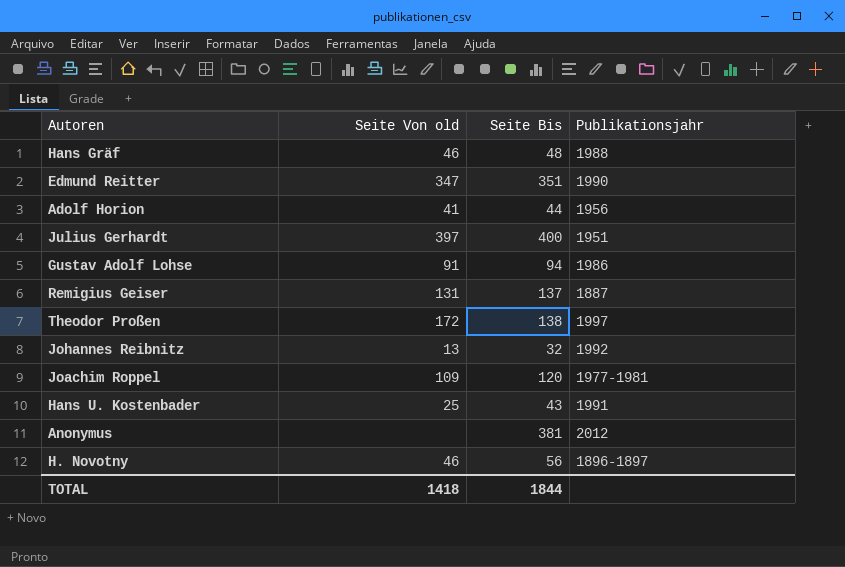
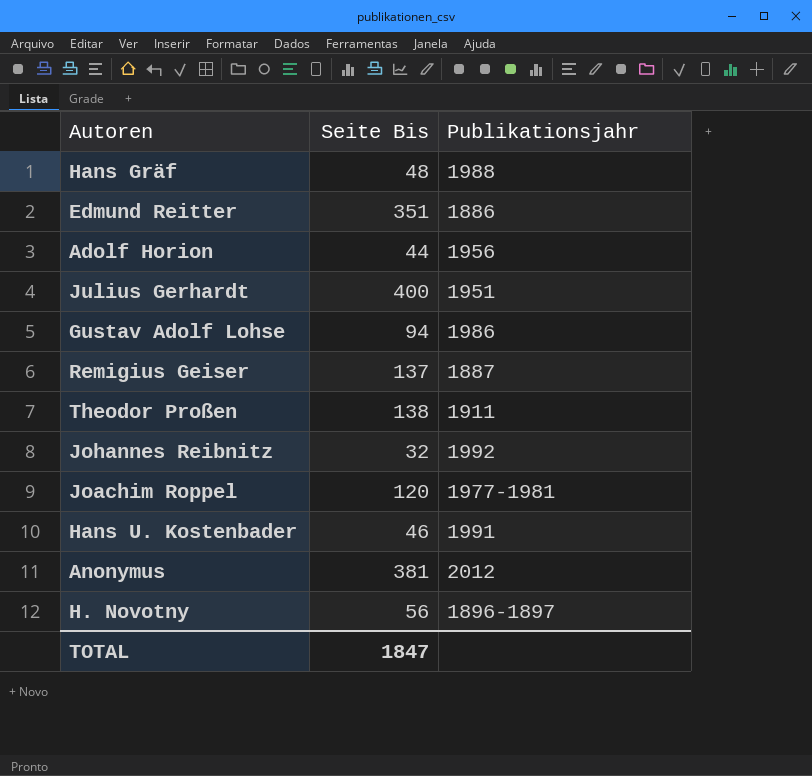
column Seite Von old | position: 2 -> none
Edmund Reitter | Publikationsjahr: 1990 -> 1886
Theodor Proßen | Publikationsjahr: 1997 -> 1911
Hans U. Kostenbader | Seite Bis: 43 -> 46
TOTAL | Seite Bis: 1844 -> 1847

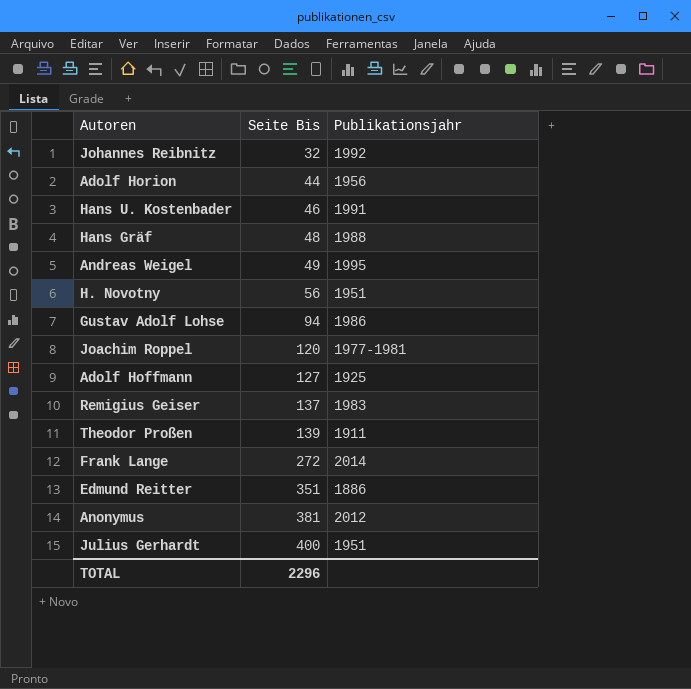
row order: none -> Seite Bis ascending
row Andreas Weigel: none -> 49 | 1995
H. Novotny | Publikationsjahr: 1896-1897 -> 1951
row Adolf Hoffmann: none -> 127 | 1925
Remigius Geiser | Publikationsjahr: 1887 -> 1983
Theodor Proßen | Seite Bis: 138 -> 139
row Frank Lange: none -> 272 | 2014
TOTAL | Seite Bis: 1847 -> 2296

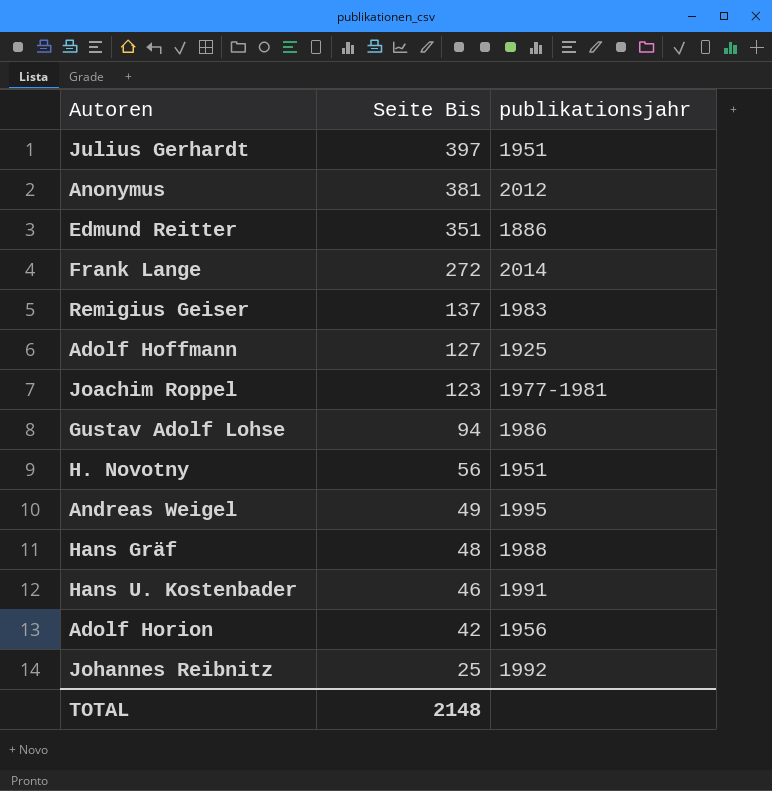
row order: Seite Bis ascending -> Seite Bis descending
column name: Publikationsjahr -> publikationsjahr
row Theodor Proßen: 139 | 1911 -> none
Julius Gerhardt | Seite Bis: 400 -> 397
Joachim Roppel | Seite Bis: 120 -> 123
Adolf Horion | Seite Bis: 44 -> 42
Johannes Reibnitz | Seite Bis: 32 -> 25
TOTAL | Seite Bis: 2296 -> 2148

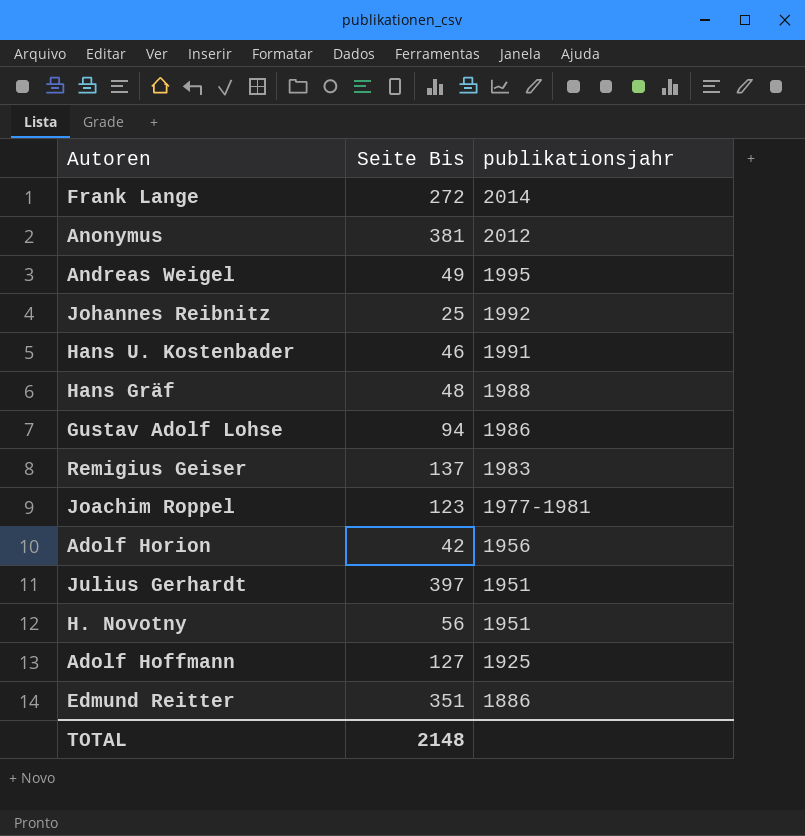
row order: Seite Bis descending -> publikationsjahr descending

